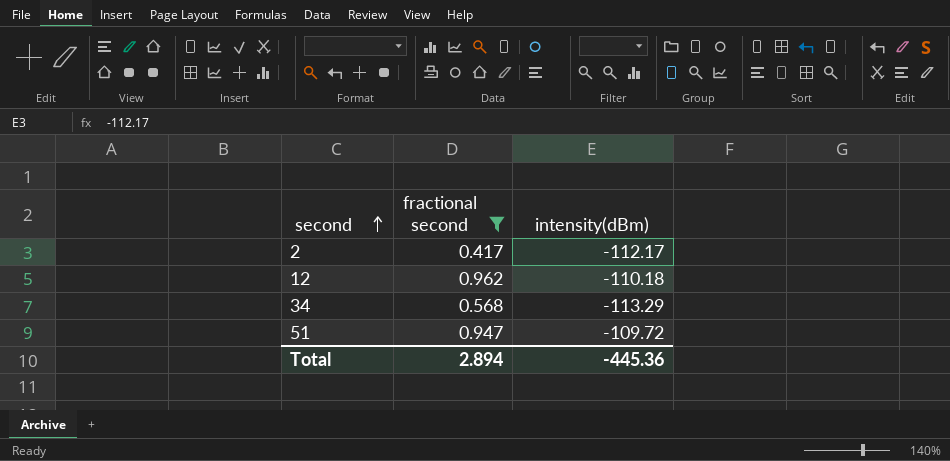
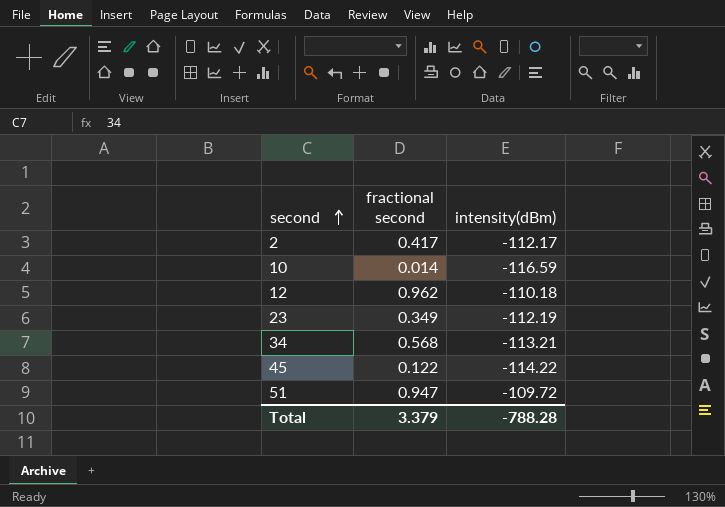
filter: fractional second >= 0.417 -> none
34 | intensity(dBm): -113.29 -> -113.21
Total | fractional second: 2.894 -> 3.379
Total | intensity(dBm): -445.36 -> -788.28

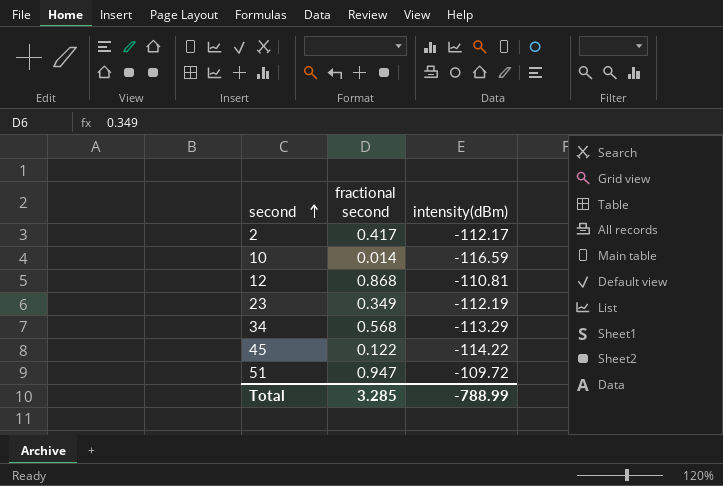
12 | fractional second: 0.962 -> 0.868
12 | intensity(dBm): -110.18 -> -110.81
34 | intensity(dBm): -113.21 -> -113.29
Total | fractional second: 3.379 -> 3.285
Total | intensity(dBm): -788.28 -> -788.99

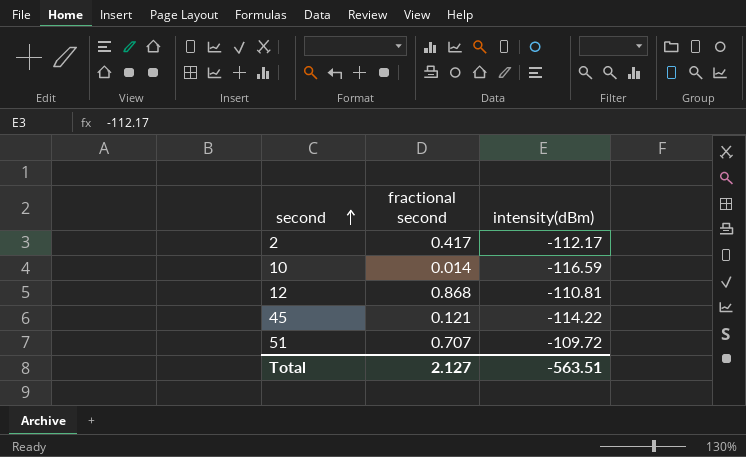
row 23: 0.349 | -112.19 -> none
row 34: 0.568 | -113.29 -> none
45 | fractional second: 0.122 -> 0.121
51 | fractional second: 0.947 -> 0.707
Total | fractional second: 3.285 -> 2.127
Total | intensity(dBm): -788.99 -> -563.51

